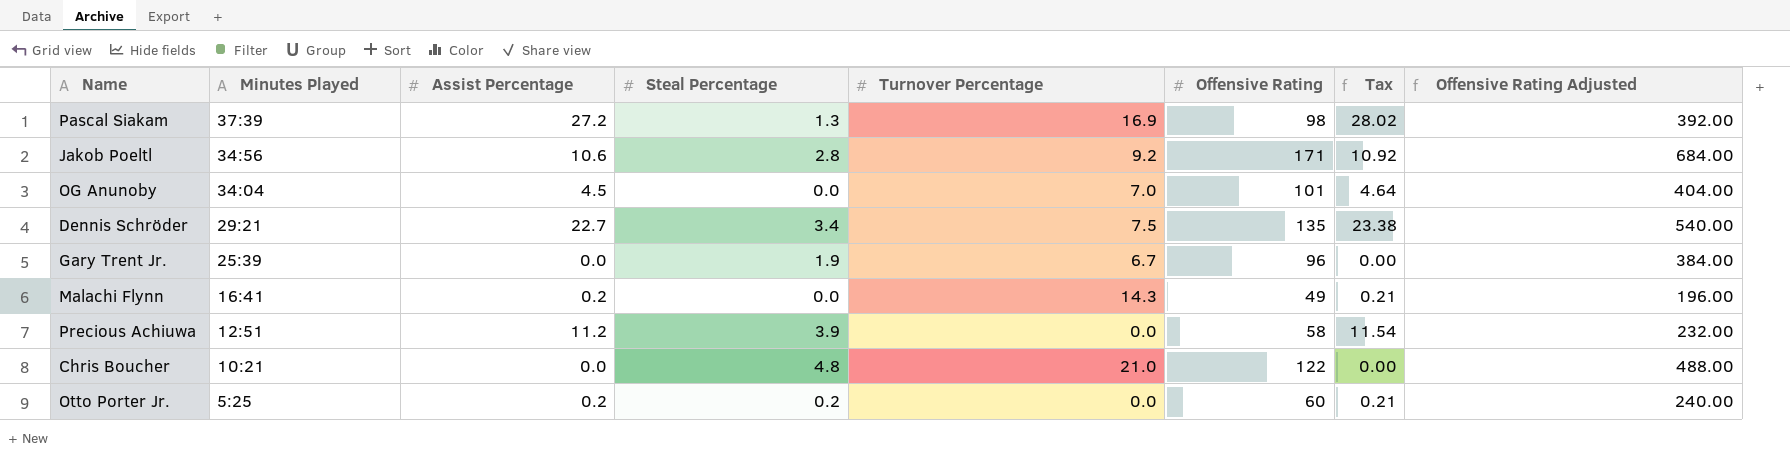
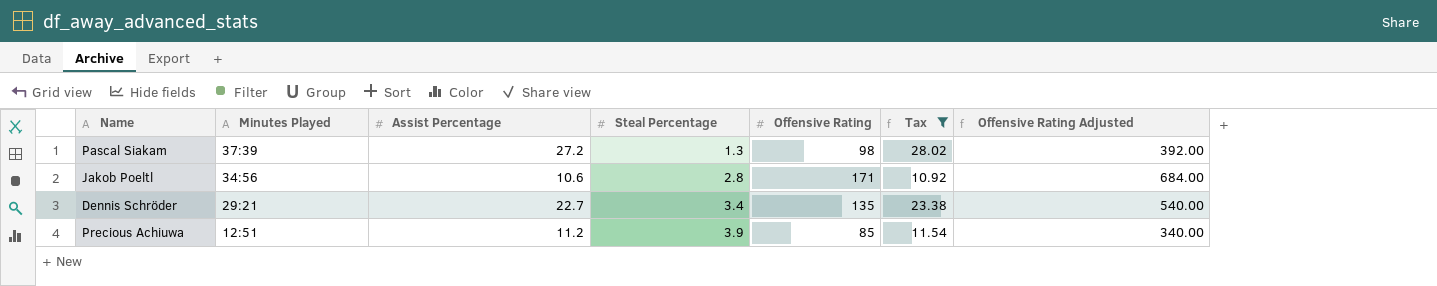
filter: none -> Tax >= 10.92
column Turnover Percentage | position: 5 -> none
Precious Achiuwa | Offensive Rating: 58 -> 85
Precious Achiuwa | Offensive Rating Adjusted: 232.00 -> 340.00

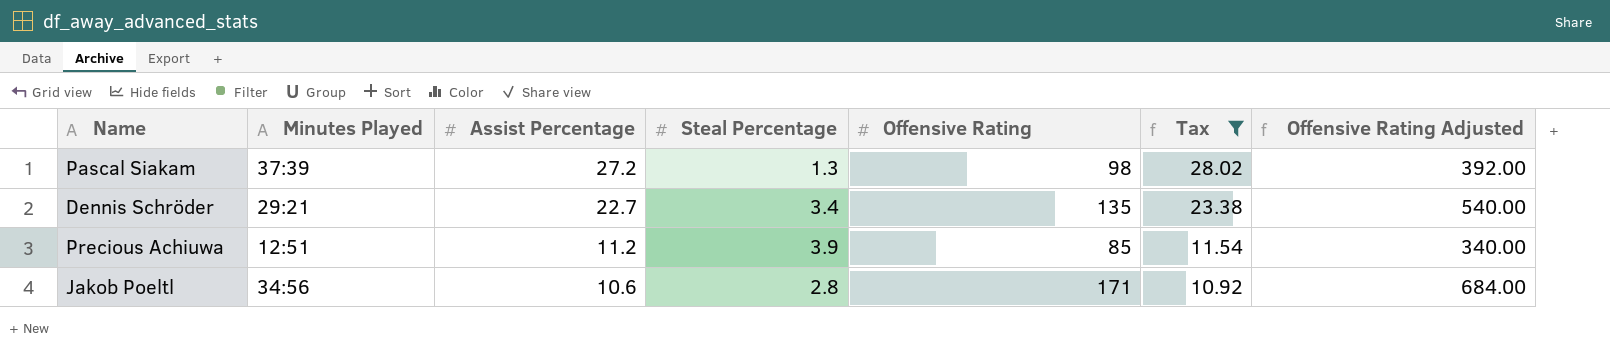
row order: Minutes Played descending -> Assist Percentage descending

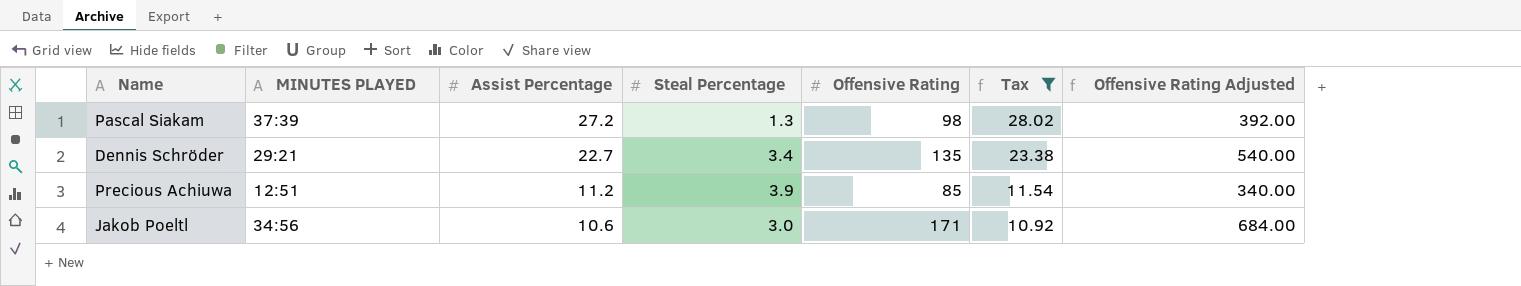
column name: Minutes Played -> MINUTES PLAYED
Jakob Poeltl | Steal Percentage: 2.8 -> 3.0

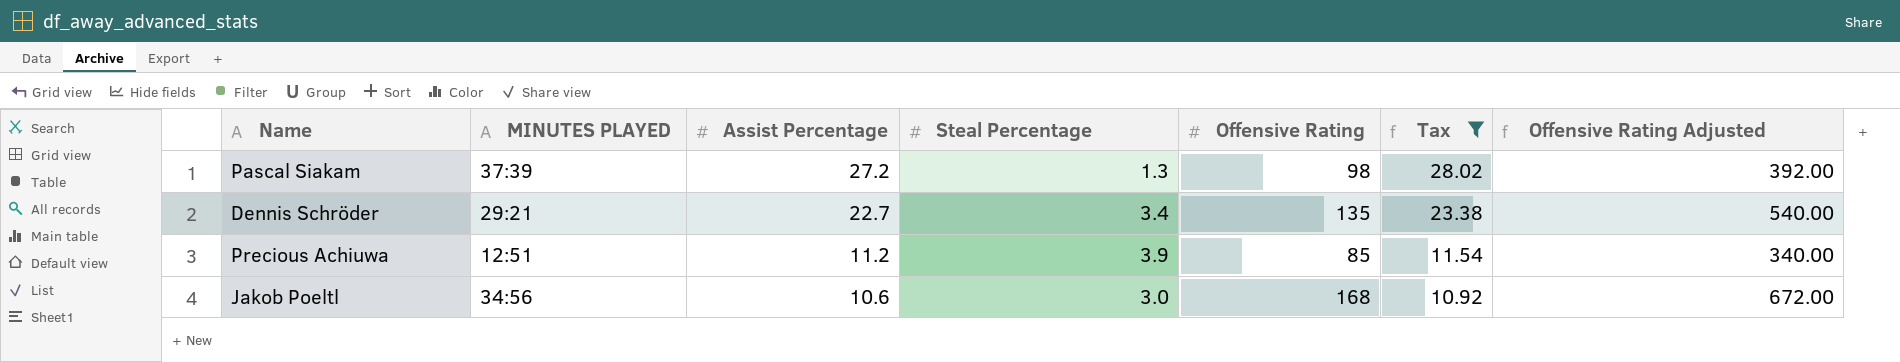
Jakob Poeltl | Offensive Rating: 171 -> 168
Jakob Poeltl | Offensive Rating Adjusted: 684.00 -> 672.00

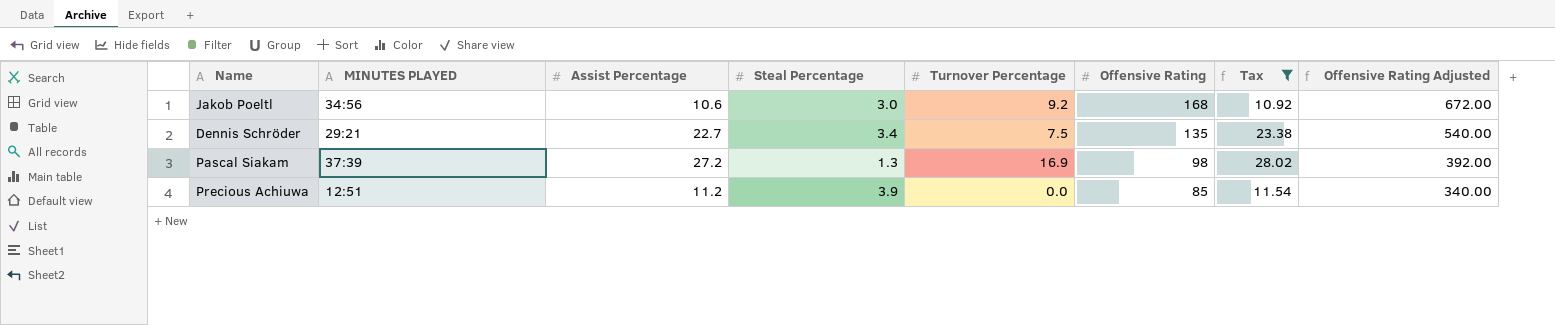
row order: Assist Percentage descending -> Offensive Rating descending
column Turnover Percentage | position: none -> 5

